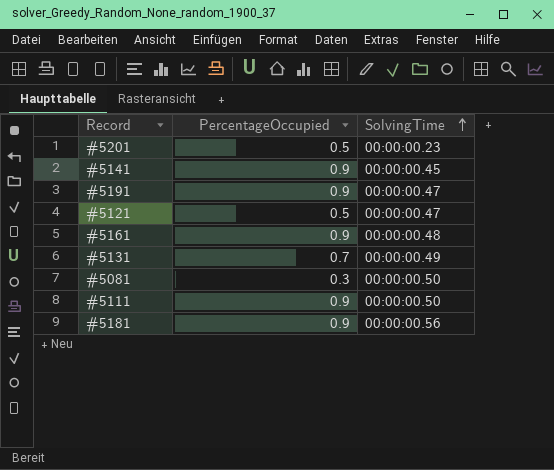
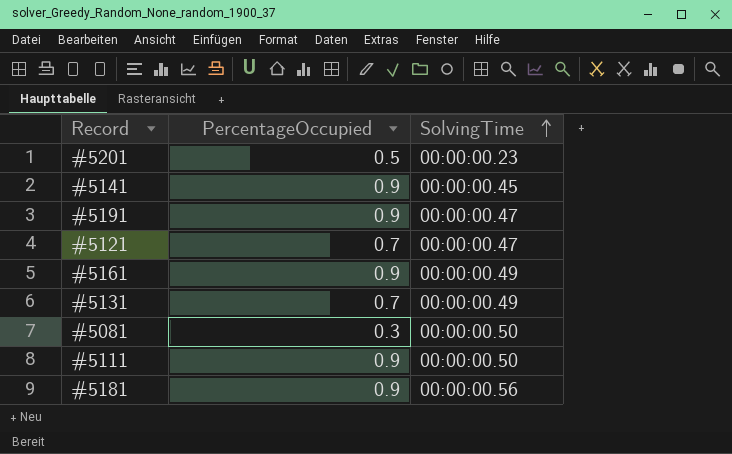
#5121 | PercentageOccupied: 0.5 -> 0.7
#5161 | SolvingTime: 00:00:00.48 -> 00:00:00.49

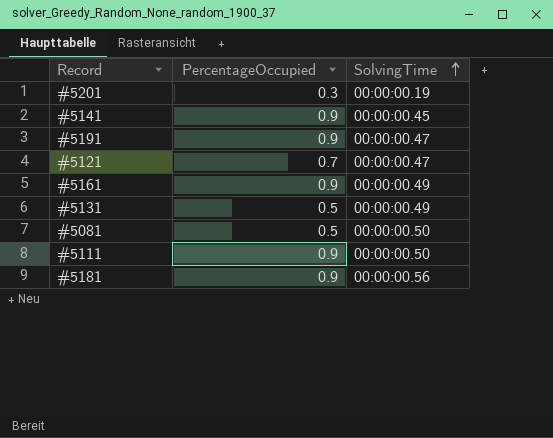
#5201 | PercentageOccupied: 0.5 -> 0.3
#5201 | SolvingTime: 00:00:00.23 -> 00:00:00.19
#5131 | PercentageOccupied: 0.7 -> 0.5
#5081 | PercentageOccupied: 0.3 -> 0.5

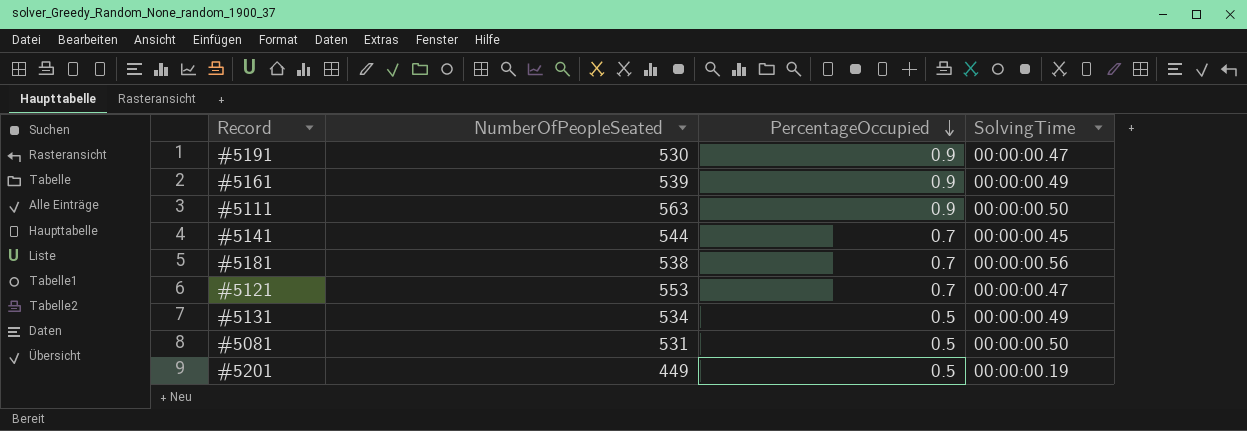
row order: SolvingTime ascending -> PercentageOccupied descending
column NumberOfPeopleSeated | position: none -> 2
#5141 | PercentageOccupied: 0.9 -> 0.7
#5181 | PercentageOccupied: 0.9 -> 0.7
#5201 | PercentageOccupied: 0.3 -> 0.5

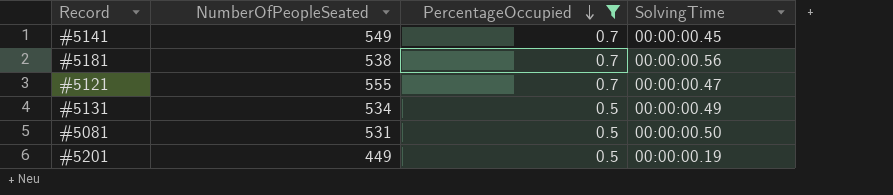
filter: none -> PercentageOccupied != 0.9
#5141 | NumberOfPeopleSeated: 544 -> 549
#5121 | NumberOfPeopleSeated: 553 -> 555

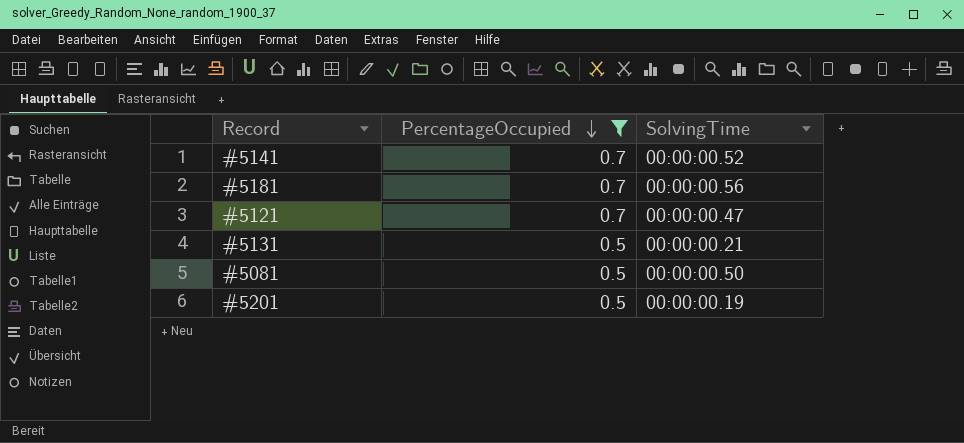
column NumberOfPeopleSeated | position: 2 -> none
#5141 | SolvingTime: 00:00:00.45 -> 00:00:00.52
#5131 | SolvingTime: 00:00:00.49 -> 00:00:00.21

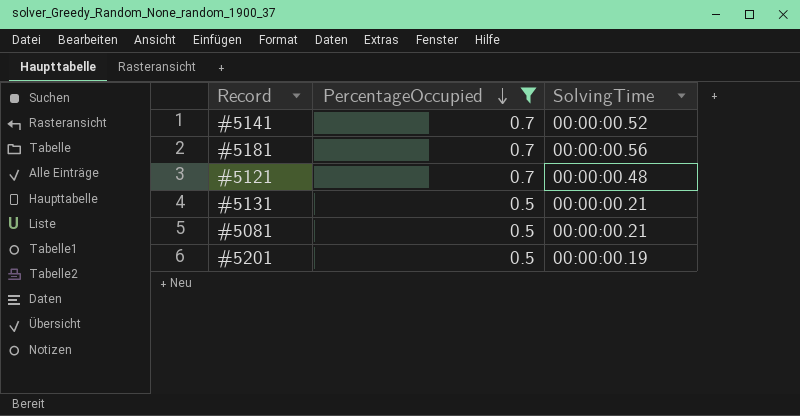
#5121 | SolvingTime: 00:00:00.47 -> 00:00:00.48
#5081 | SolvingTime: 00:00:00.50 -> 00:00:00.21

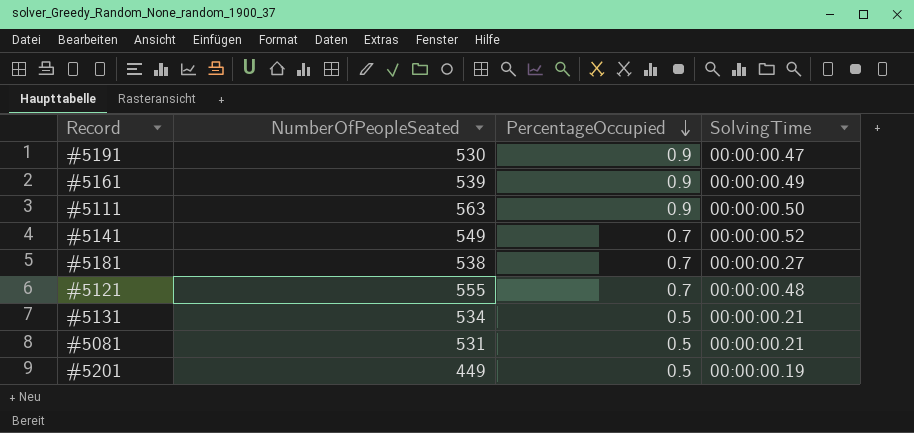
filter: PercentageOccupied != 0.9 -> none
column NumberOfPeopleSeated | position: none -> 2
#5181 | SolvingTime: 00:00:00.56 -> 00:00:00.27

